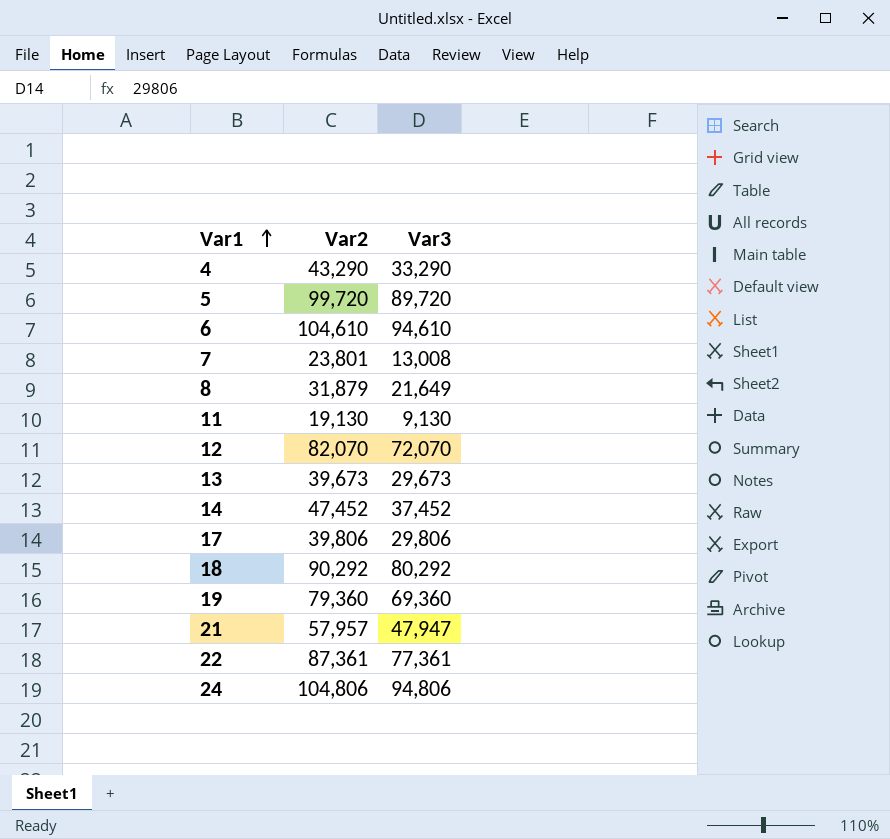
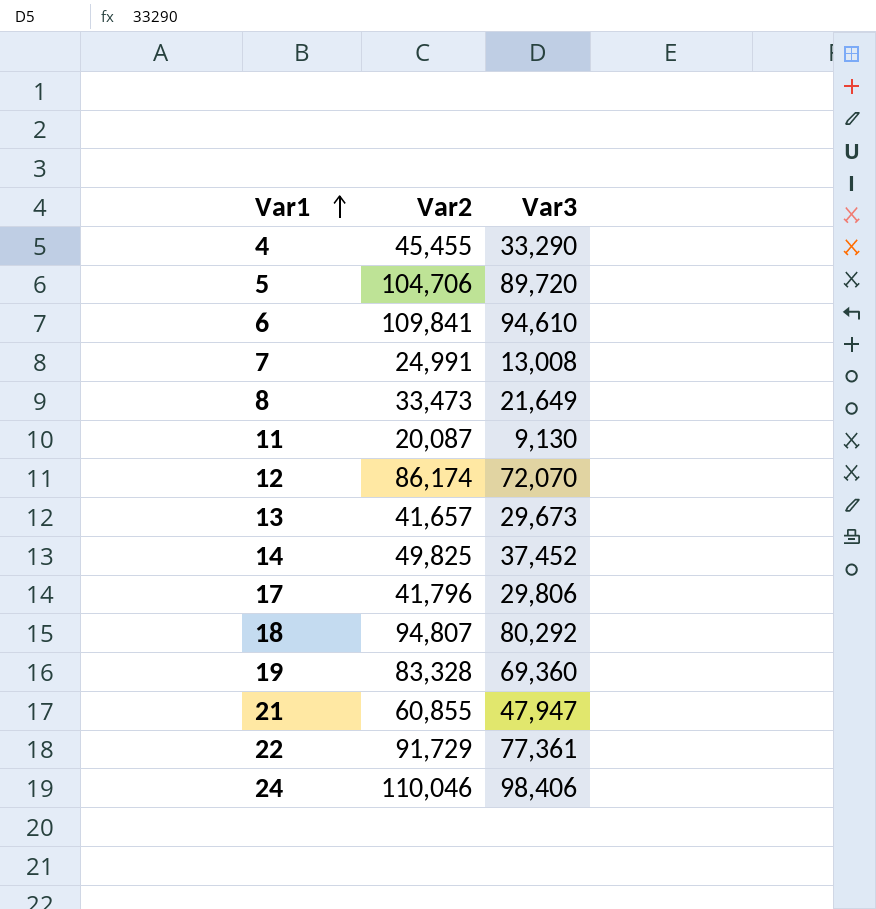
4 | Var2: 43,290 -> 45,455
5 | Var2: 99,720 -> 104,706
6 | Var2: 104,610 -> 109,841
7 | Var2: 23,801 -> 24,991
8 | Var2: 31,879 -> 33,473
11 | Var2: 19,130 -> 20,087
12 | Var2: 82,070 -> 86,174
13 | Var2: 39,673 -> 41,657
14 | Var2: 47,452 -> 49,825
17 | Var2: 39,806 -> 41,796
18 | Var2: 90,292 -> 94,807
19 | Var2: 79,360 -> 83,328
21 | Var2: 57,957 -> 60,855
22 | Var2: 87,361 -> 91,729
24 | Var2: 104,806 -> 110,046
24 | Var3: 94,806 -> 98,406

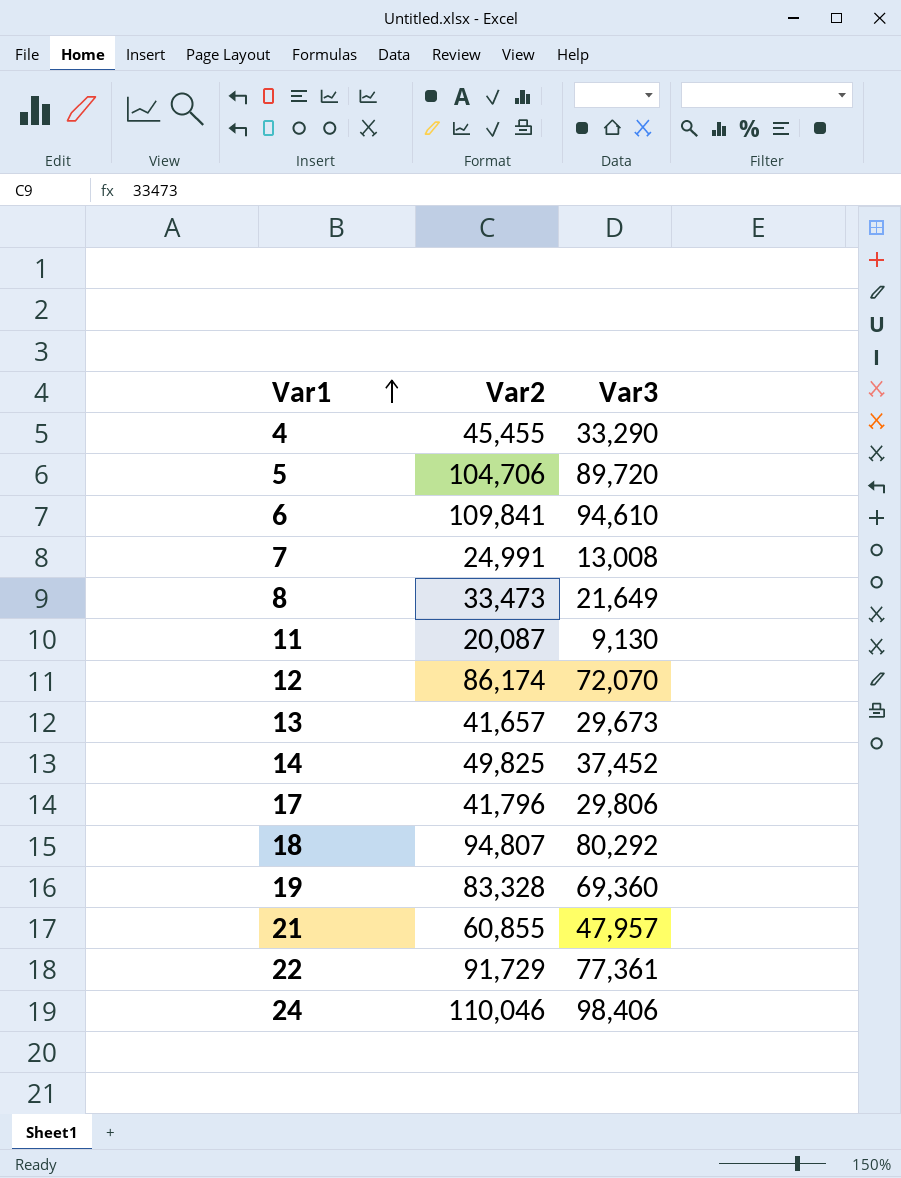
21 | Var3: 47,947 -> 47,957

